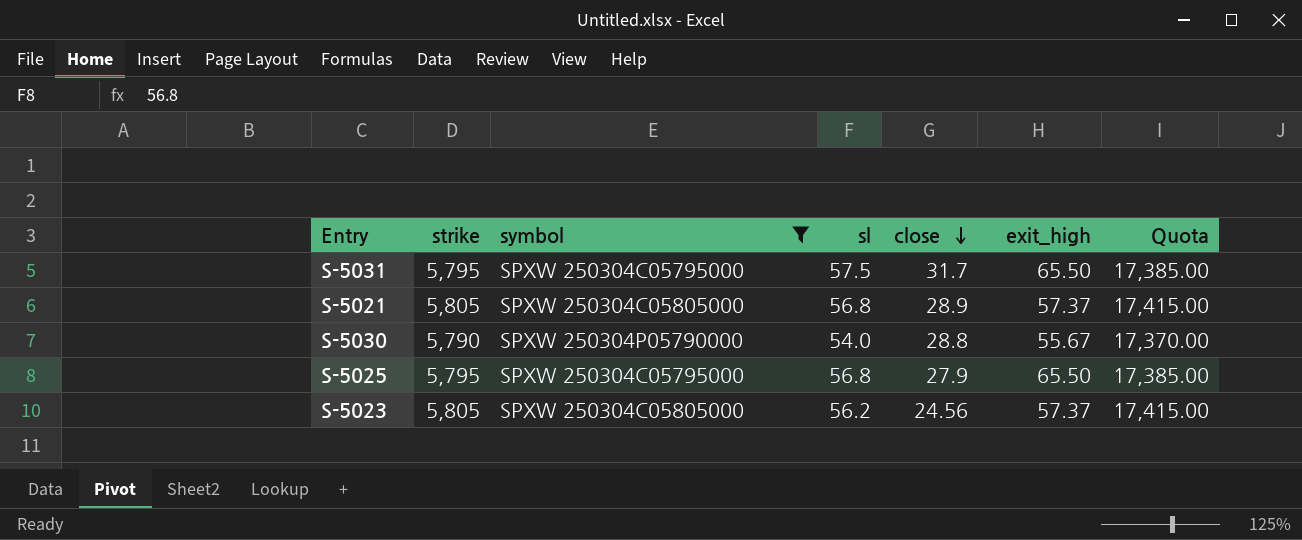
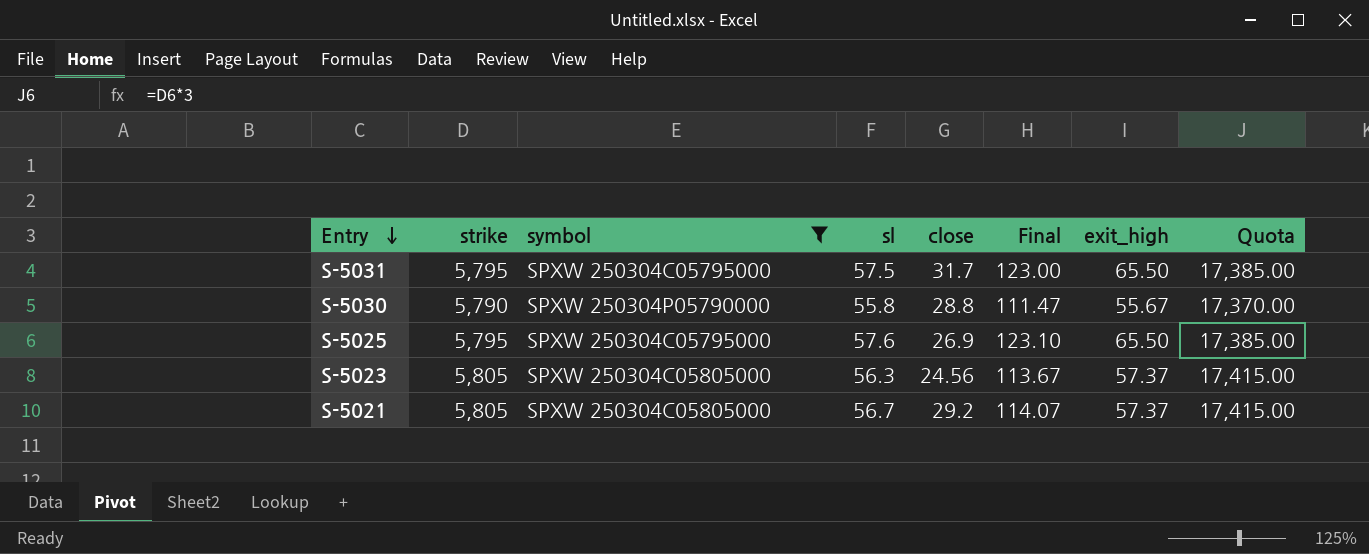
row order: close descending -> Entry descending
column Final | formula: none -> [sl] + [exit_high]
S-5030 | sl: 54.0 -> 55.8
S-5025 | sl: 56.8 -> 57.6
S-5025 | close: 27.9 -> 26.9
S-5023 | sl: 56.2 -> 56.3
S-5021 | sl: 56.8 -> 56.7
S-5021 | close: 28.9 -> 29.2

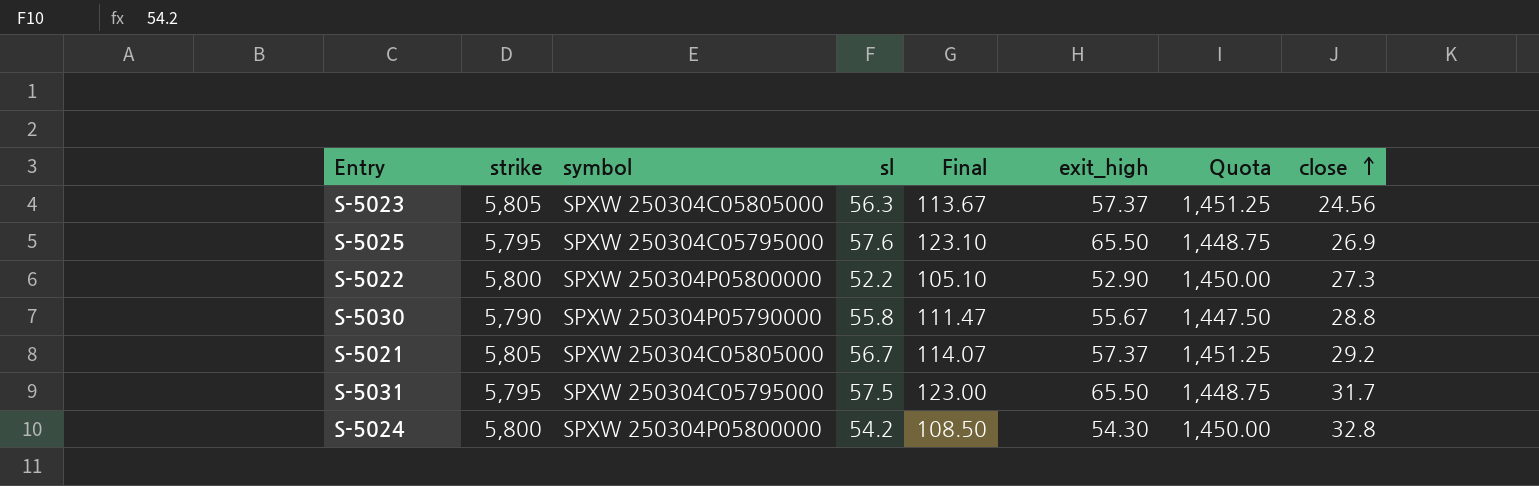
filter: symbol != SPXW 250304P05800000 -> none
row order: Entry descending -> close ascending
column Quota | formula: [strike] * 3 -> [strike] * 0.25
column close | position: 5 -> 8

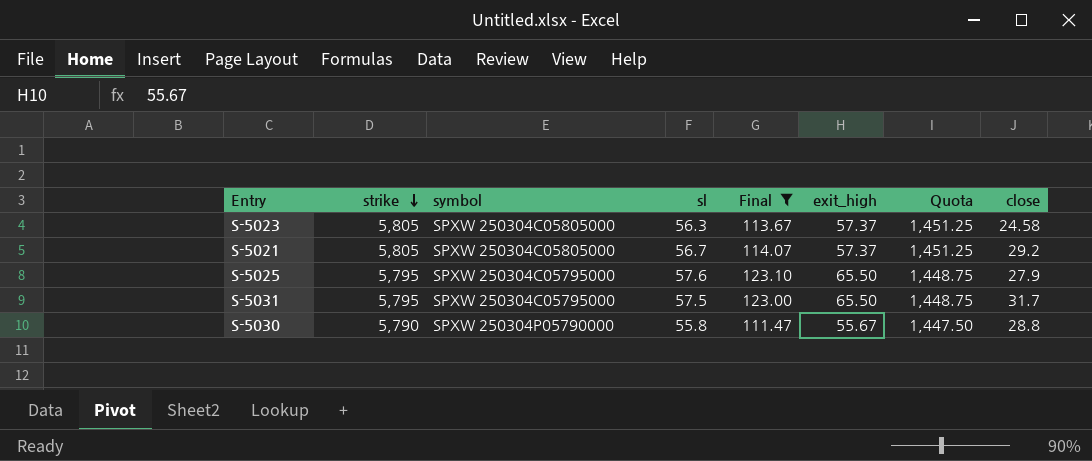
filter: none -> Final >= 111.47
row order: close ascending -> strike descending
S-5023 | close: 24.56 -> 24.58
S-5025 | close: 26.9 -> 27.9

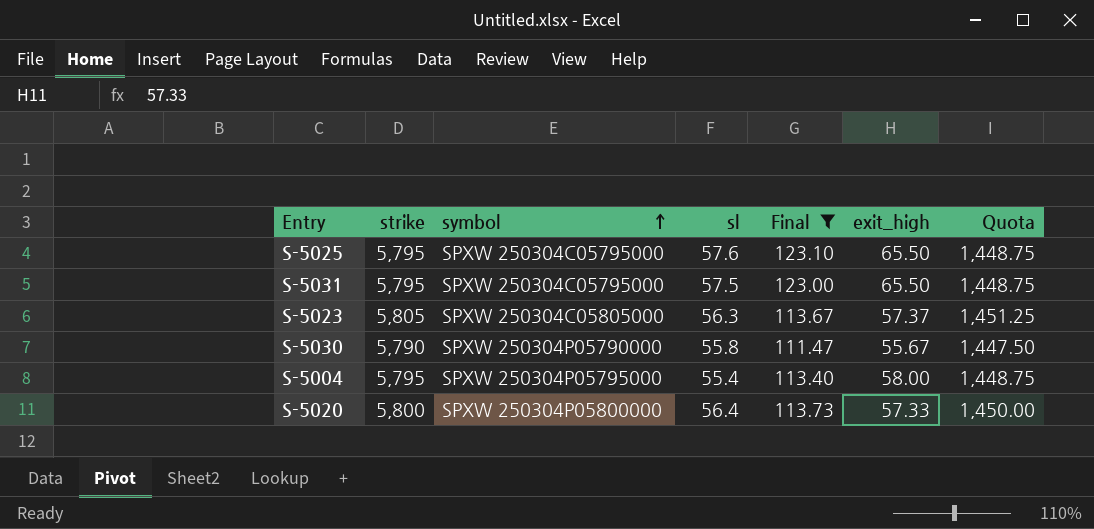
row order: strike descending -> symbol ascending
column close | position: 8 -> none
row S-5021: 5,805 | SPXW 250304C05805000 | 56.7 | 114.07 | 57.37 | 1,451.25 | 29.2 -> none
row S-5004: none -> 5,795 | SPXW 250304P05795000 | 55.4 | 113.40 | 58.00 | 1,448.75
row S-5020: none -> 5,800 | SPXW 250304P05800000 | 56.4 | 113.73 | 57.33 | 1,450.00

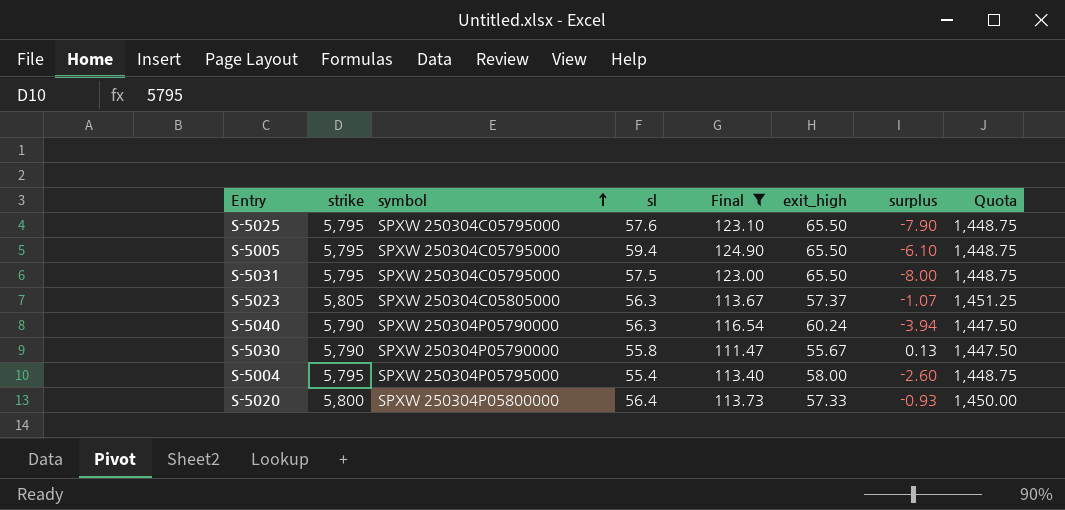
column surplus | formula: none -> [sl] - [exit_high]
row S-5005: none -> 5,795 | SPXW 250304C05795000 | 59.4 | 124.90 | 65.50 | -6.10 | 1,448.75
row S-5040: none -> 5,790 | SPXW 250304P05790000 | 56.3 | 116.54 | 60.24 | -3.94 | 1,447.50

